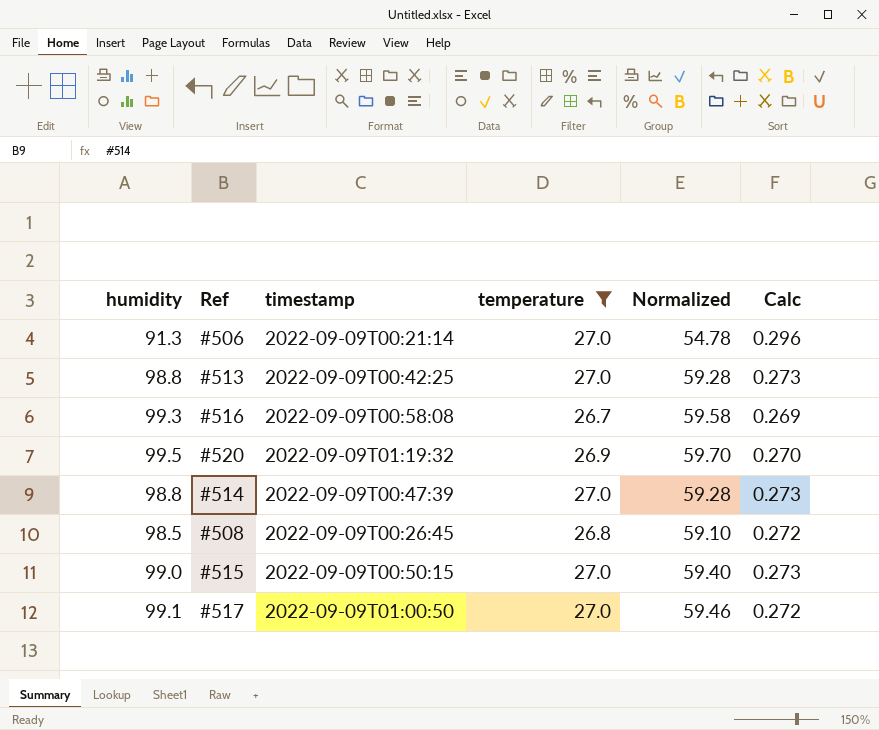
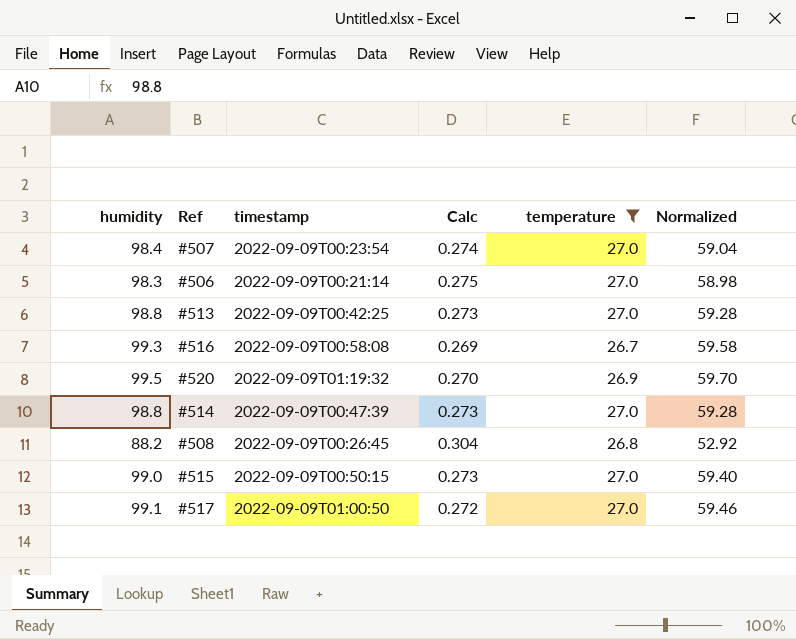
column Calc | position: 6 -> 4
row #507: none -> 98.4 | 2022-09-09T00:23:54 | 0.274 | 27.0 | 59.04
#506 | humidity: 91.3 -> 98.3
#506 | Calc: 0.296 -> 0.275
#506 | Normalized: 54.78 -> 58.98
#508 | humidity: 98.5 -> 88.2
#508 | Calc: 0.272 -> 0.304
#508 | Normalized: 59.10 -> 52.92

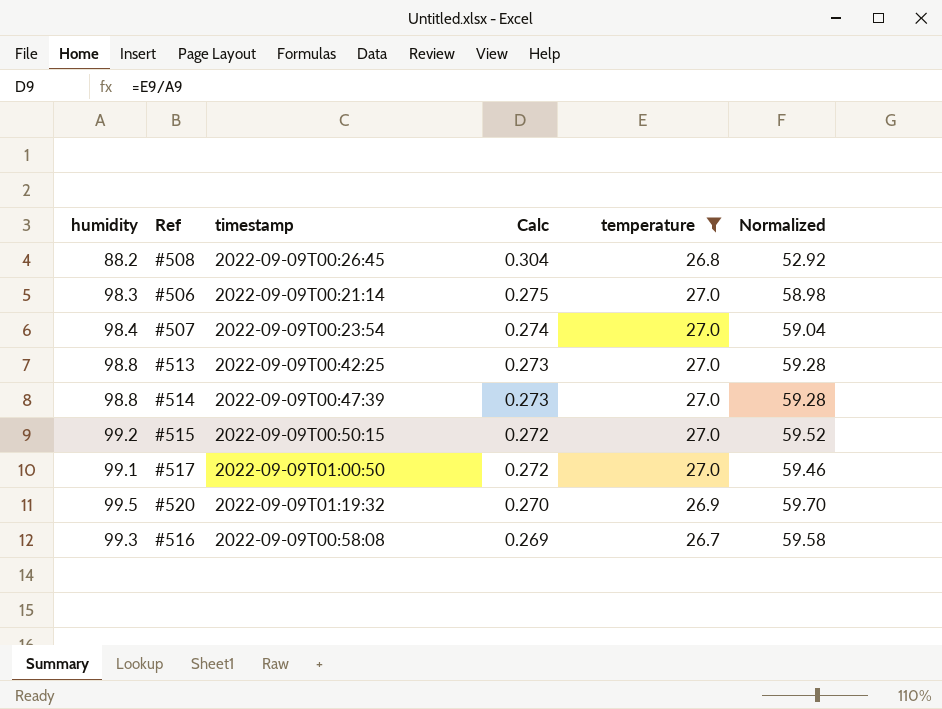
row order: none -> Calc descending
#515 | humidity: 99.0 -> 99.2
#515 | Calc: 0.273 -> 0.272
#515 | Normalized: 59.40 -> 59.52

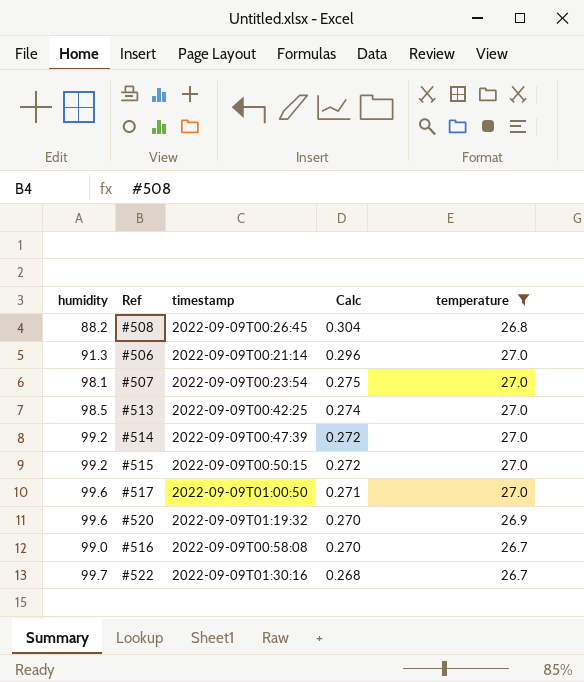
column Normalized | formula: [humidity] * 0.6 -> none
#506 | humidity: 98.3 -> 91.3
#506 | Calc: 0.275 -> 0.296
#507 | humidity: 98.4 -> 98.1
#507 | Calc: 0.274 -> 0.275
#513 | humidity: 98.8 -> 98.5
#513 | Calc: 0.273 -> 0.274
#514 | humidity: 98.8 -> 99.2
#514 | Calc: 0.273 -> 0.272
#517 | humidity: 99.1 -> 99.6
#517 | Calc: 0.272 -> 0.271
#520 | humidity: 99.5 -> 99.6
#516 | humidity: 99.3 -> 99.0
#516 | Calc: 0.269 -> 0.270
row #522: none -> 99.7 | 2022-09-09T01:30:16 | 0.268 | 26.7

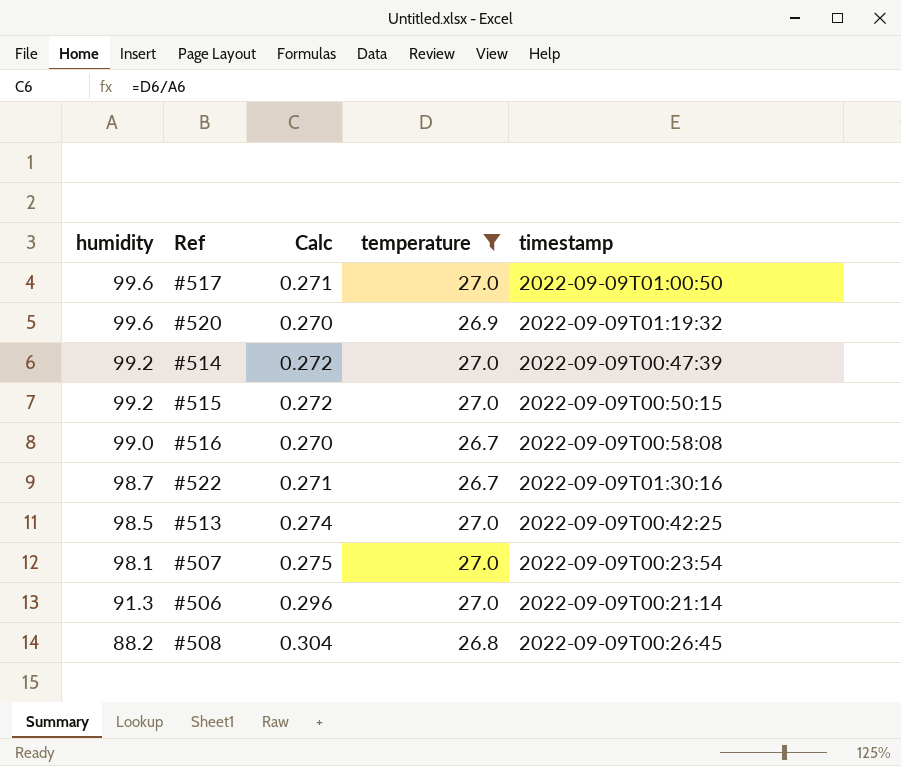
row order: Calc descending -> humidity descending
column timestamp | position: 3 -> 5
#522 | humidity: 99.7 -> 98.7
#522 | Calc: 0.268 -> 0.271

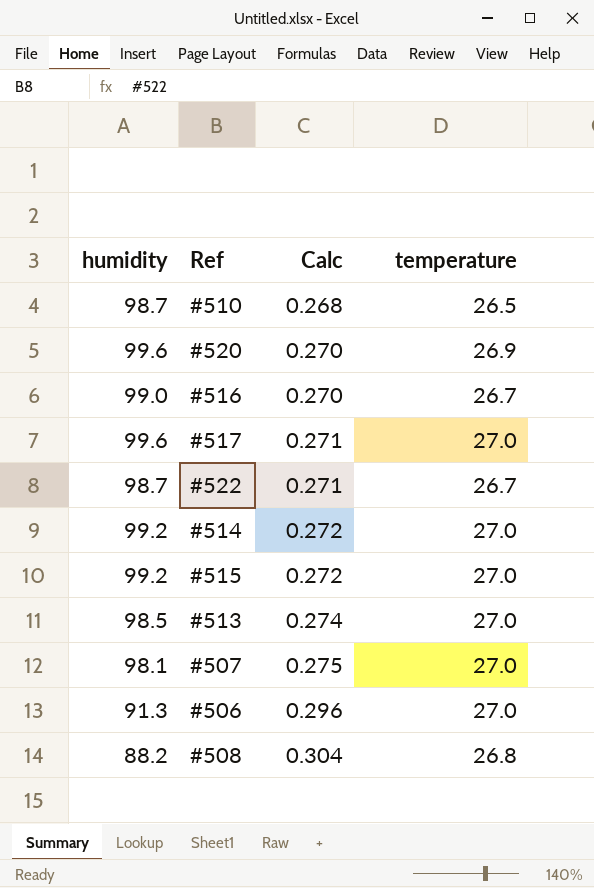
filter: temperature != 26.5 -> none
row order: humidity descending -> Calc ascending
column timestamp | position: 5 -> none

